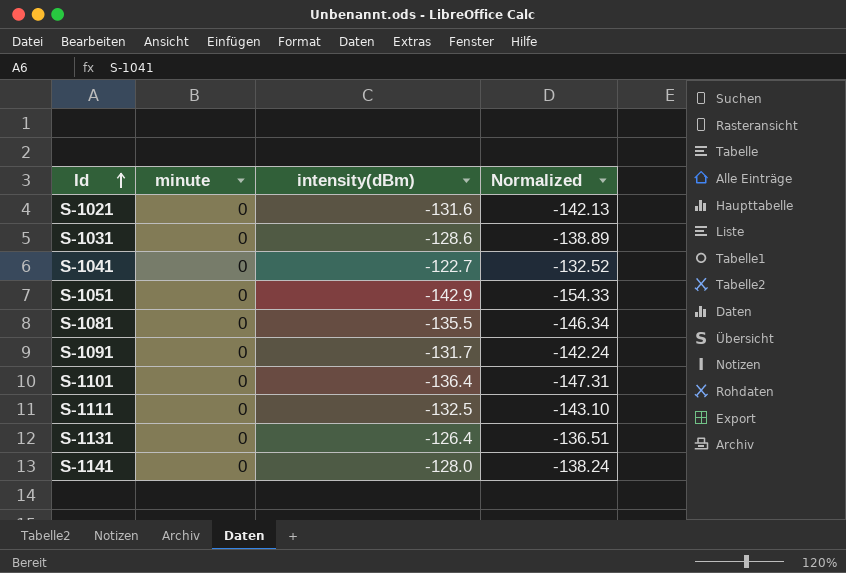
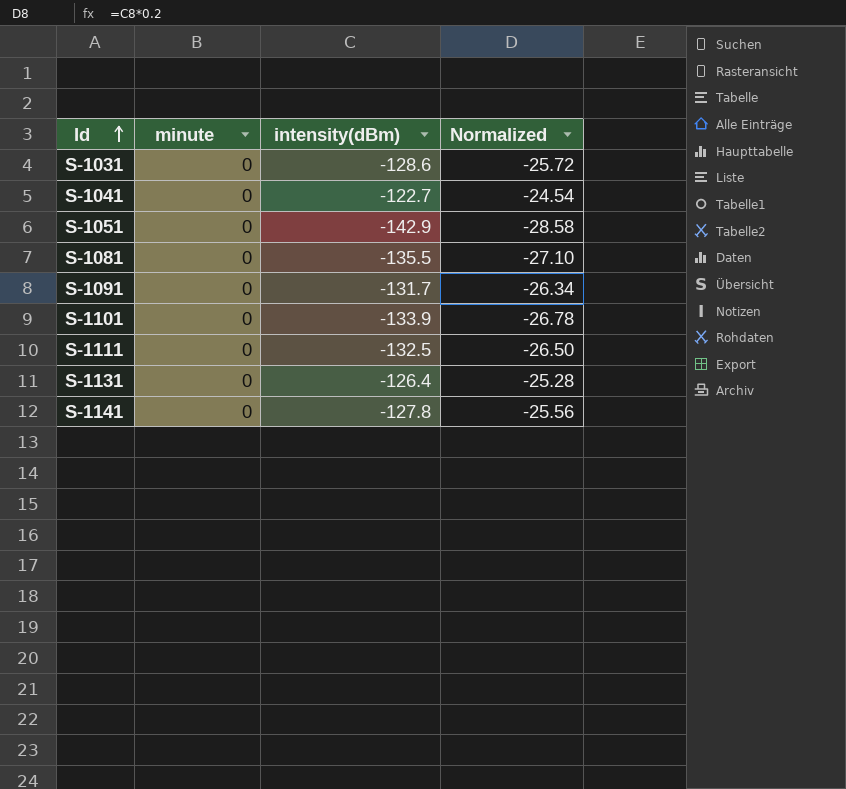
column Normalized | formula: [intensity(dBm)] * 1.08 -> [intensity(dBm)] * 0.2
row S-1021: 0 | -131.6 | -142.13 -> none
S-1101 | intensity(dBm): -136.4 -> -133.9
S-1141 | intensity(dBm): -128.0 -> -127.8

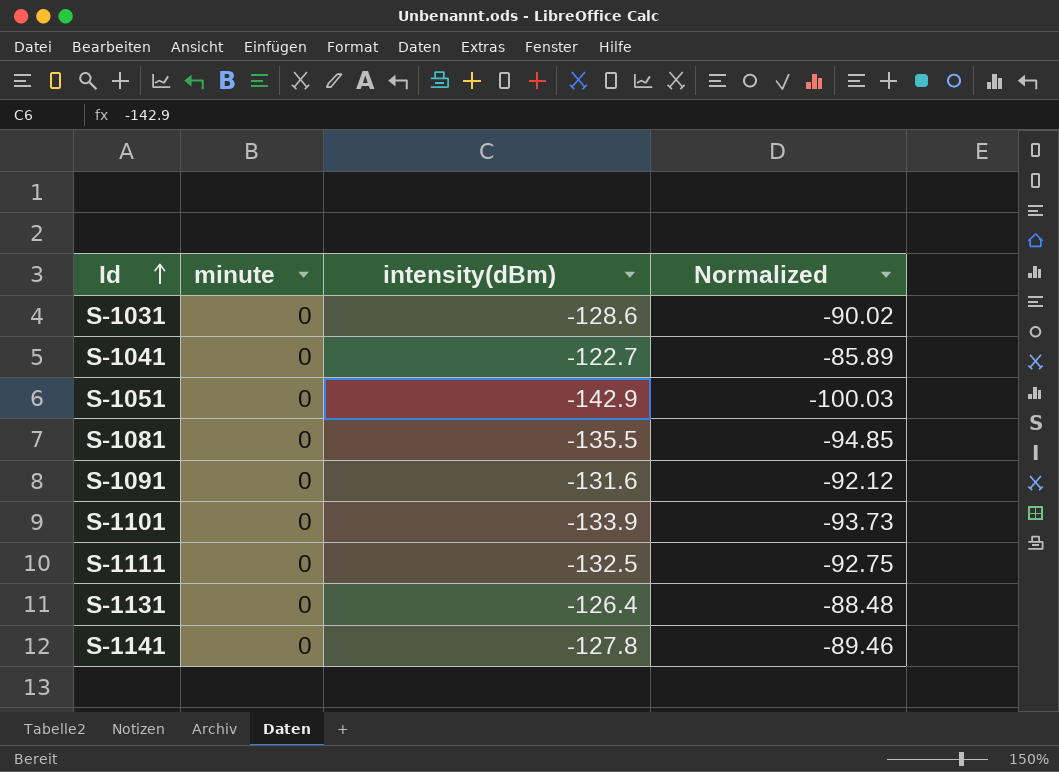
column Normalized | formula: [intensity(dBm)] * 0.2 -> [intensity(dBm)] * 0.7
S-1091 | intensity(dBm): -131.7 -> -131.6

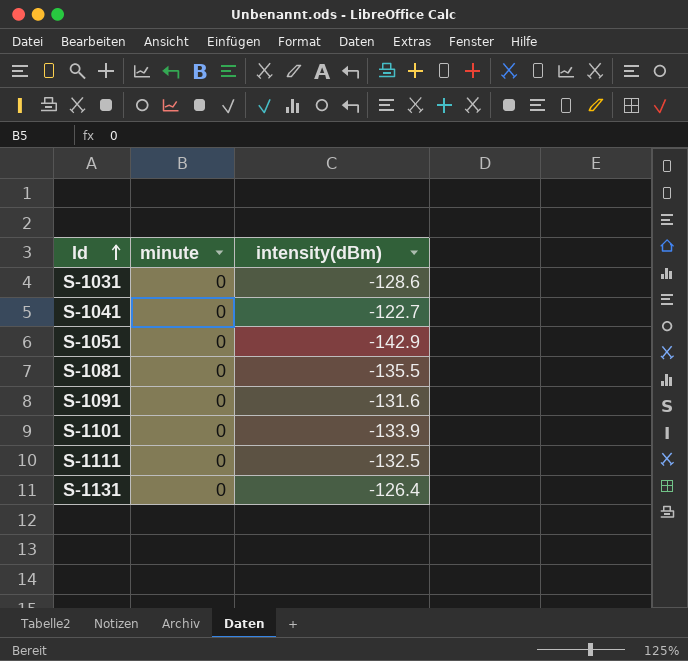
column Normalized | formula: [intensity(dBm)] * 0.7 -> none
row S-1141: 0 | -127.8 | -89.46 -> none

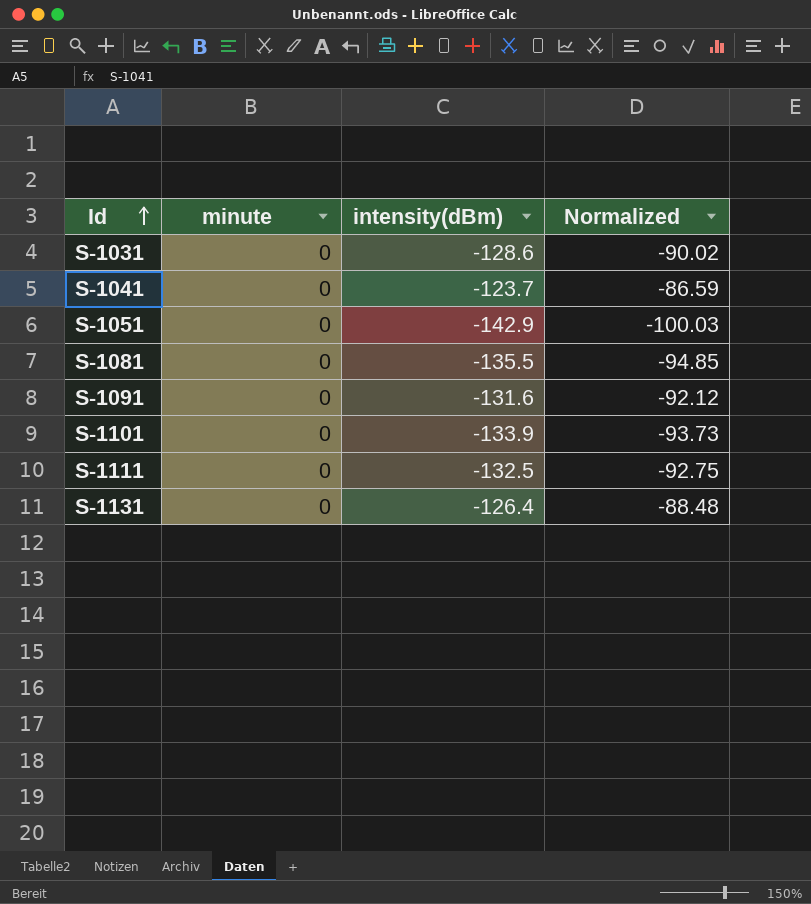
column Normalized | formula: none -> [intensity(dBm)] * 0.7
S-1041 | intensity(dBm): -122.7 -> -123.7

